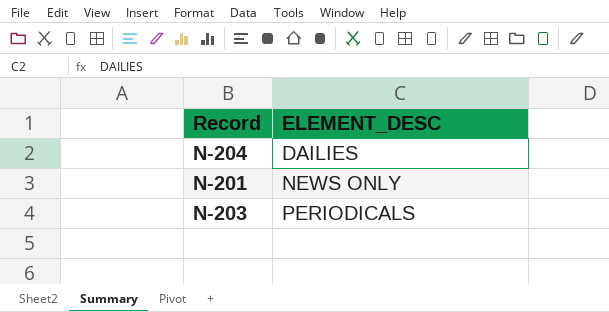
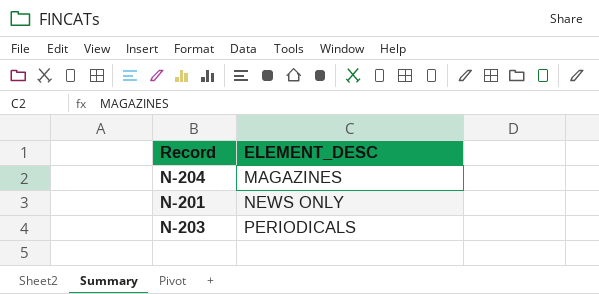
N-204 | ELEMENT_DESC: DAILIES -> MAGAZINES

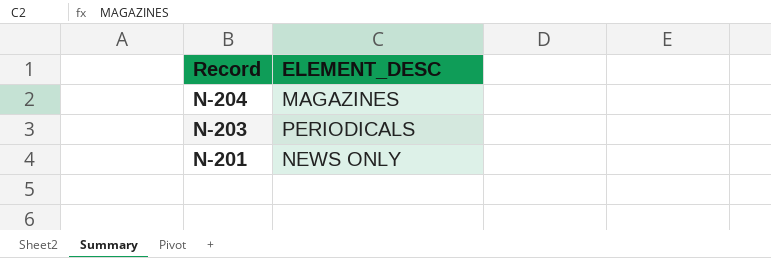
row order: ELEMENT_DESC ascending -> Record descending

